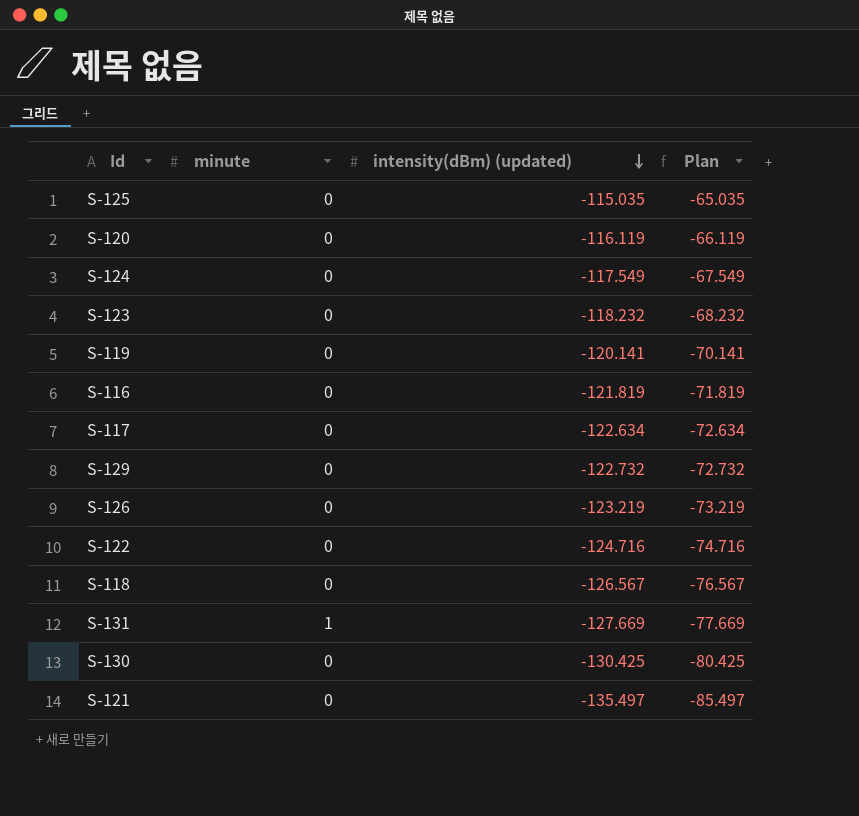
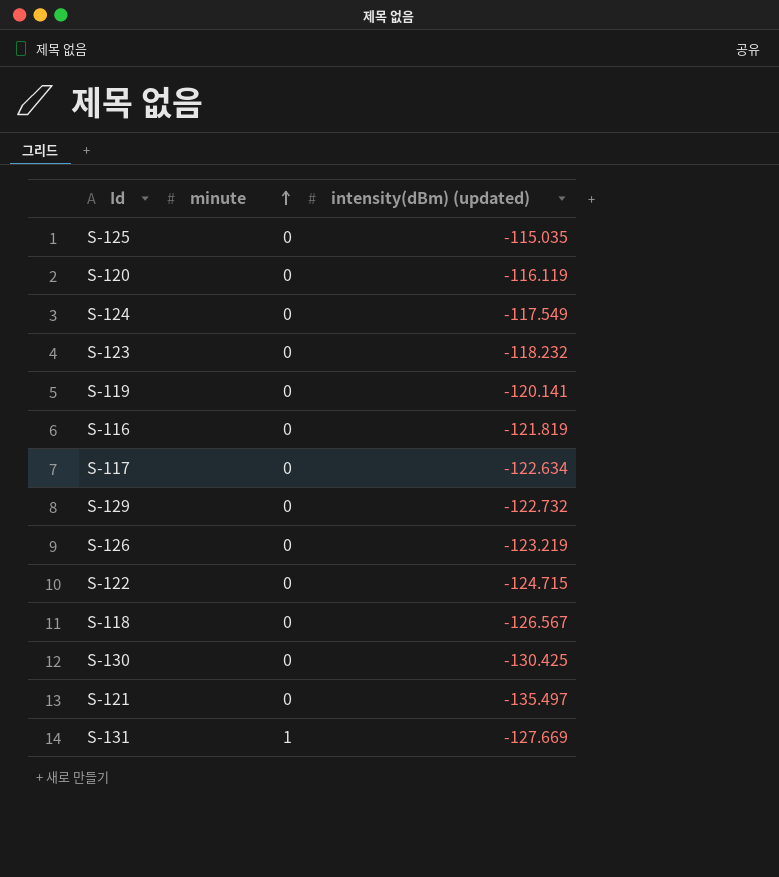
row order: intensity(dBm) (updated) descending -> minute ascending
column Plan | formula: [intensity(dBm) (updated)] + 50 -> none
S-122 | intensity(dBm) (updated): -124.716 -> -124.715

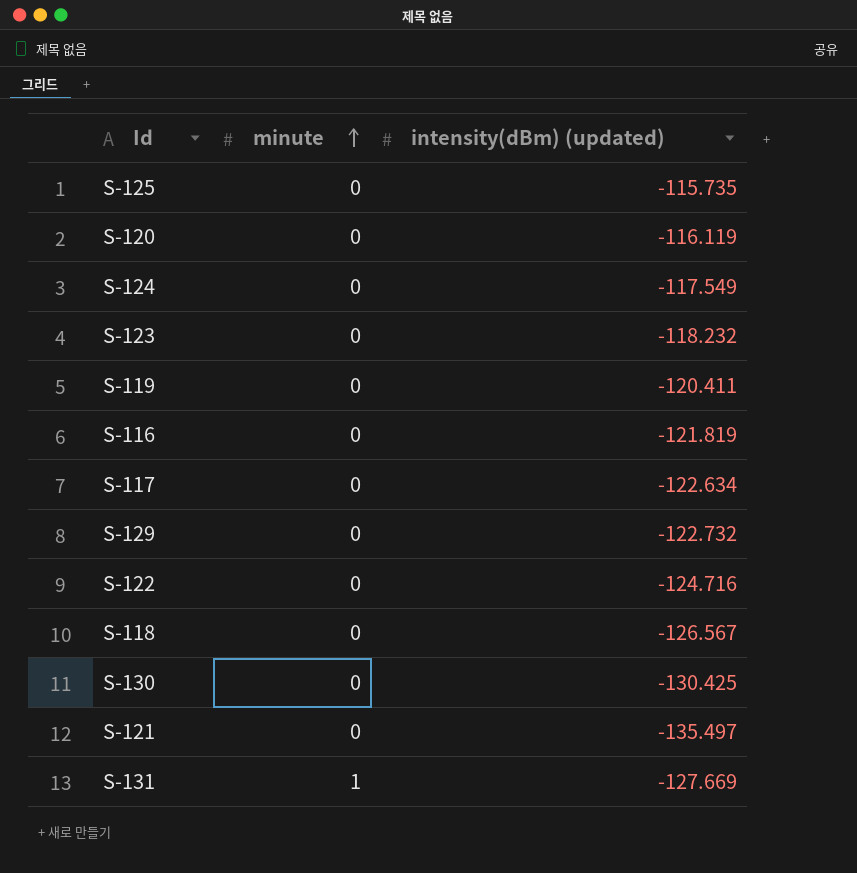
row S-126: 0 | -123.219 -> none
S-125 | intensity(dBm) (updated): -115.035 -> -115.735
S-119 | intensity(dBm) (updated): -120.141 -> -120.411
S-122 | intensity(dBm) (updated): -124.715 -> -124.716

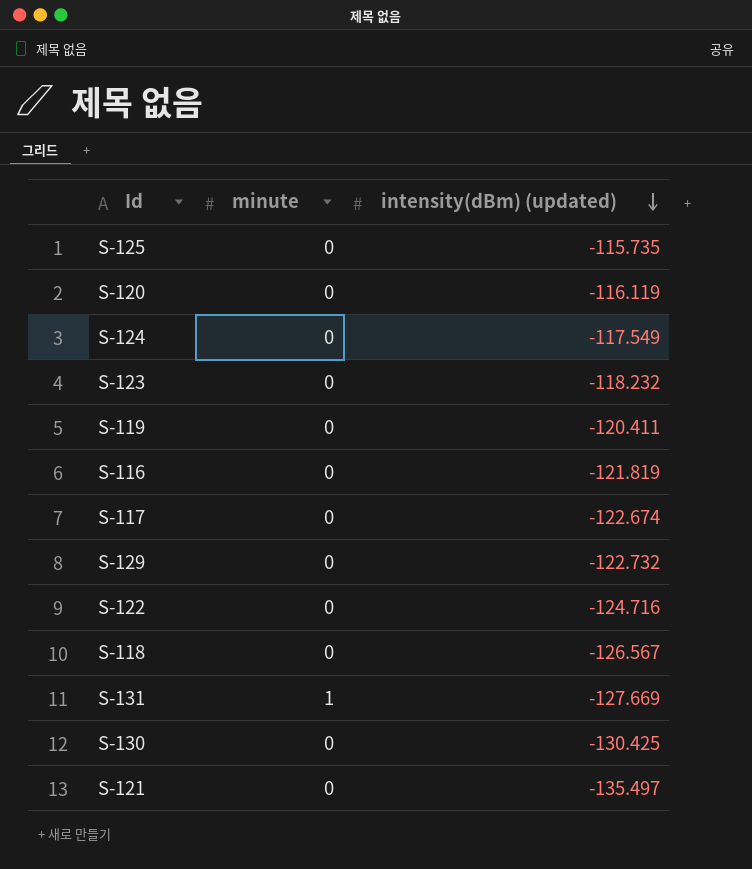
row order: minute ascending -> intensity(dBm) (updated) descending
S-117 | intensity(dBm) (updated): -122.634 -> -122.674

